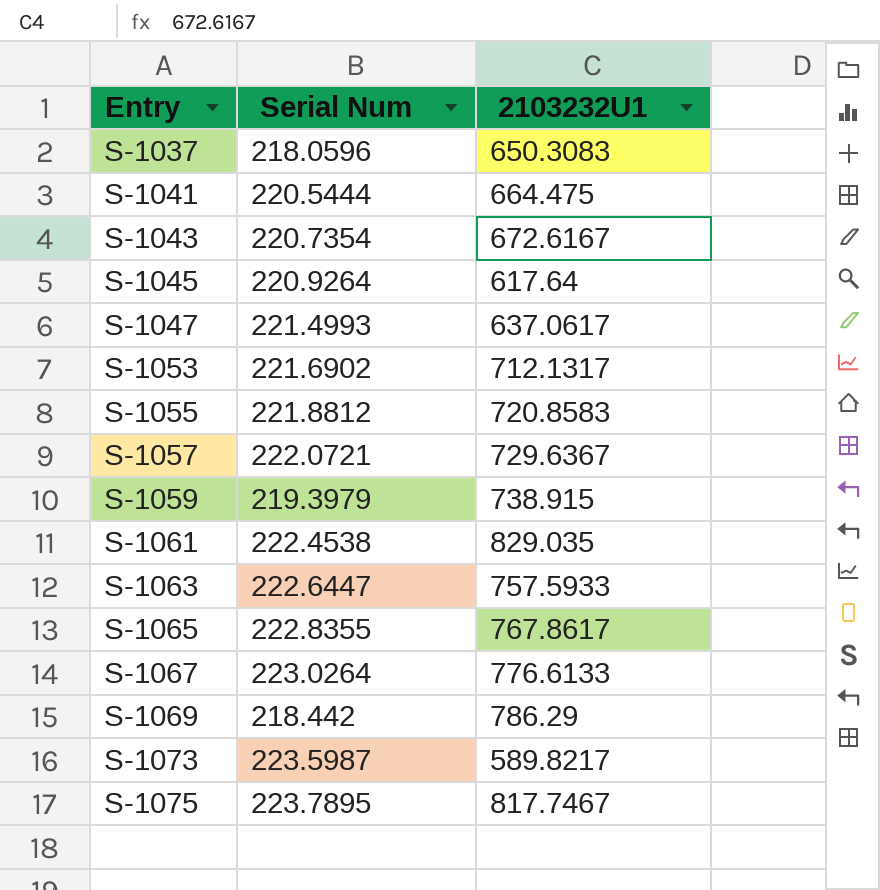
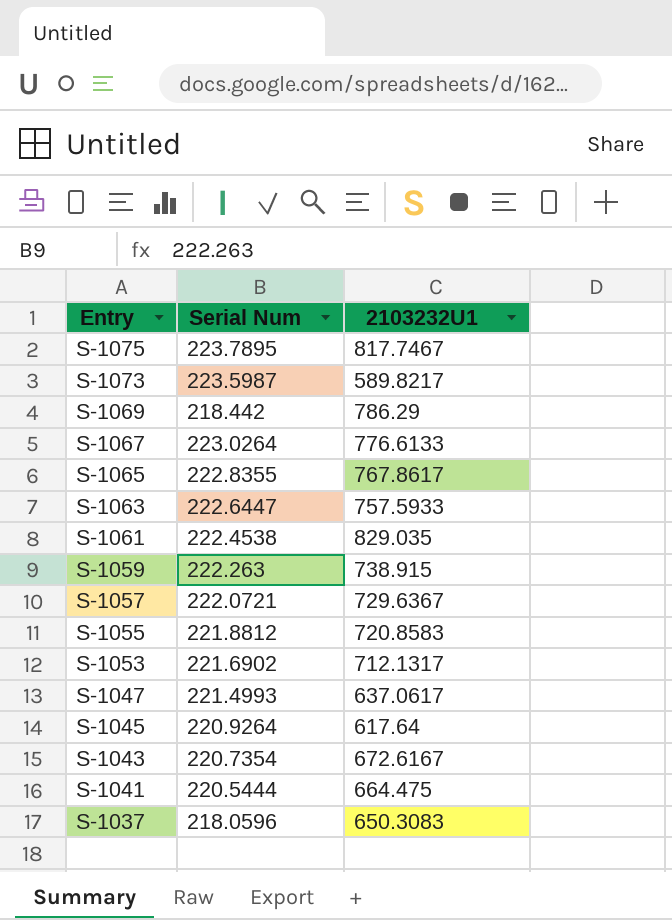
row order: Entry ascending -> Entry descending
S-1059 | Serial Num: 219.3979 -> 222.263

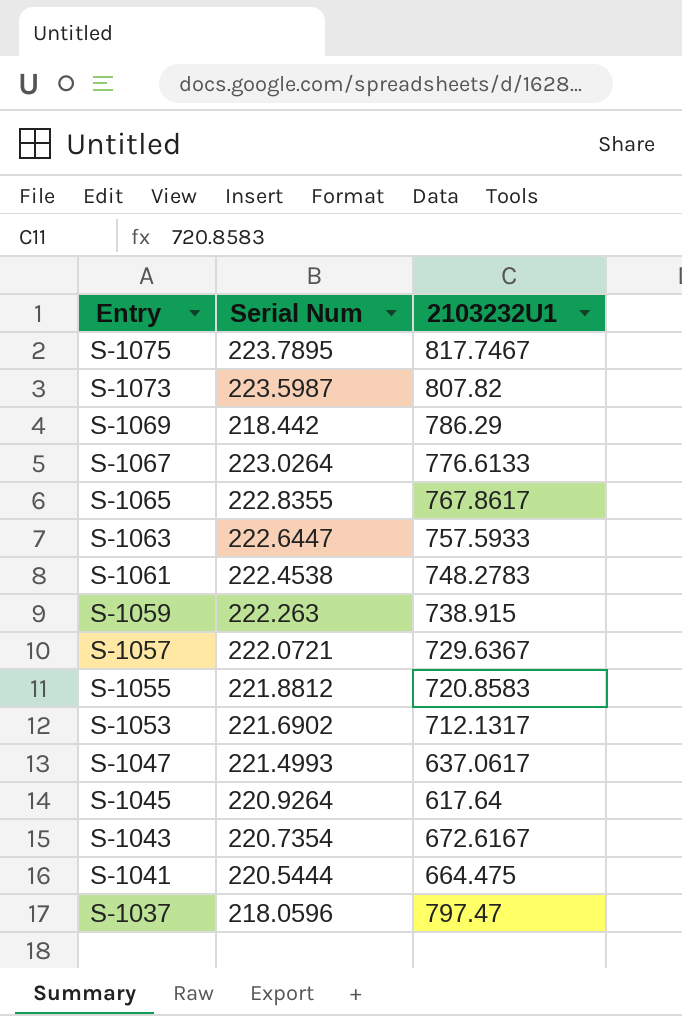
S-1073 | 2103232U1: 589.8217 -> 807.82
S-1061 | 2103232U1: 829.035 -> 748.2783
S-1037 | 2103232U1: 650.3083 -> 797.47

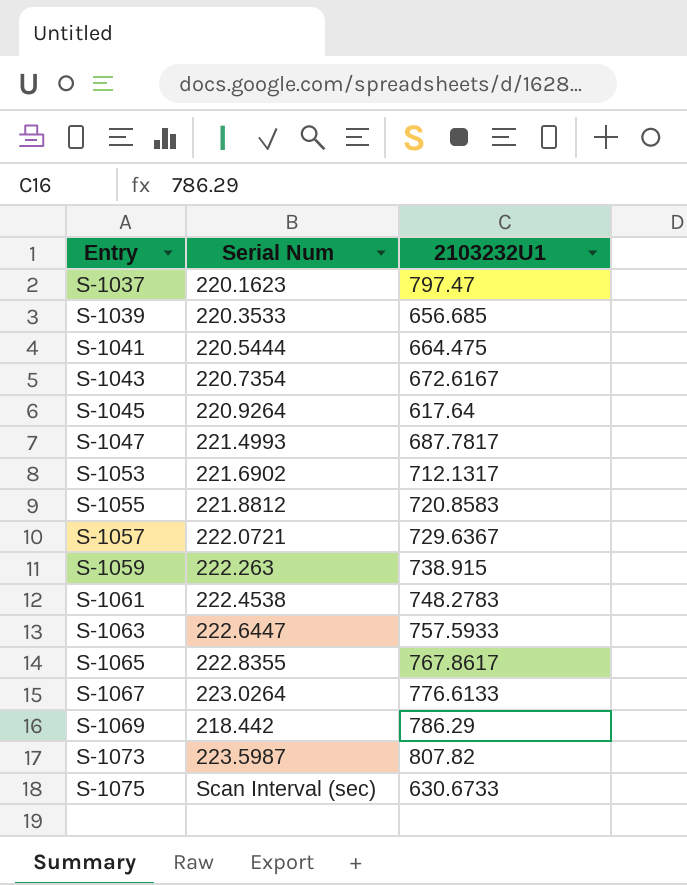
row order: Entry descending -> Entry ascending
S-1037 | Serial Num: 218.0596 -> 220.1623
row S-1039: none -> 220.3533 | 656.685
S-1047 | 2103232U1: 637.0617 -> 687.7817
S-1075 | Serial Num: 223.7895 -> Scan Interval (sec)
S-1075 | 2103232U1: 817.7467 -> 630.6733

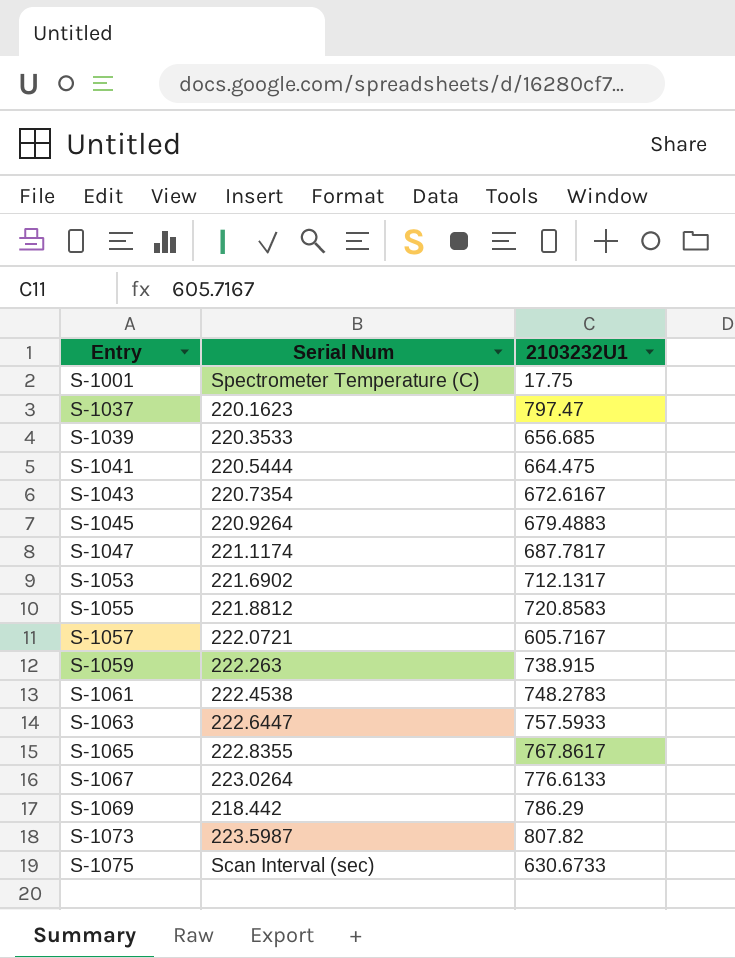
row S-1001: none -> Spectrometer Temperature (C) | 17.75
S-1045 | 2103232U1: 617.64 -> 679.4883
S-1047 | Serial Num: 221.4993 -> 221.1174
S-1057 | 2103232U1: 729.6367 -> 605.7167

